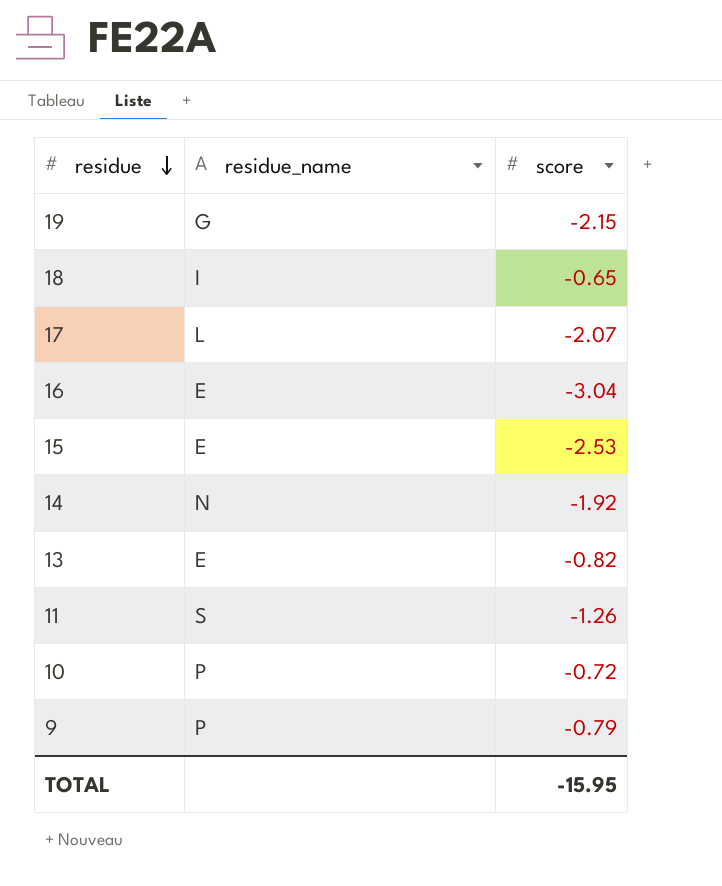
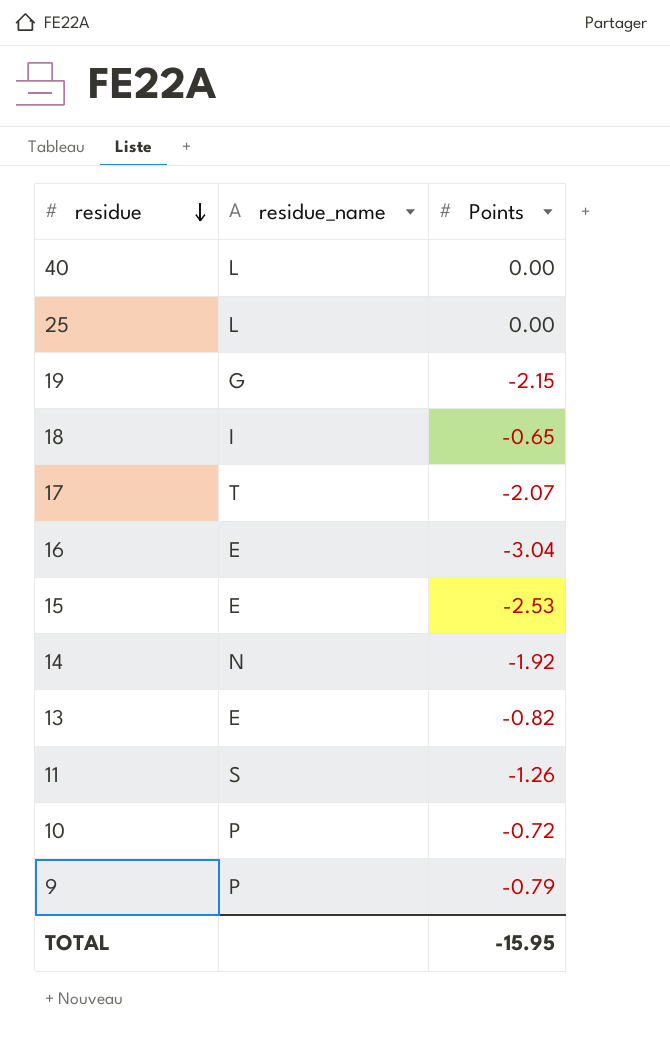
column name: score -> Points
row 40: none -> L | 0.00
row 25: none -> L | 0.00
17 | residue_name: L -> T

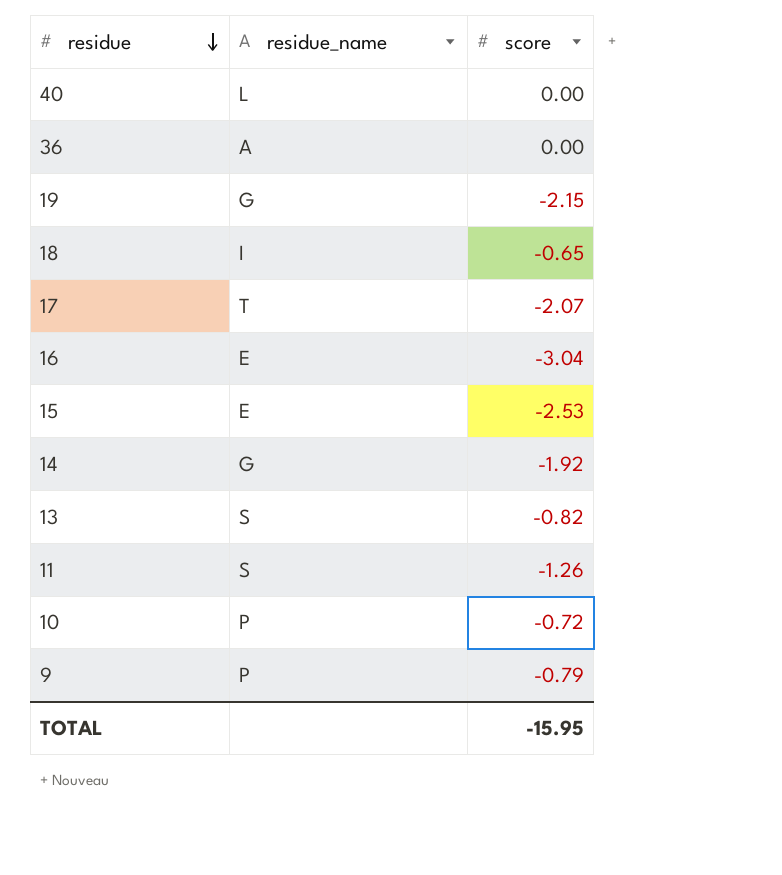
column name: Points -> score
row 25: L | 0.00 -> none
row 36: none -> A | 0.00
14 | residue_name: N -> G
13 | residue_name: E -> S

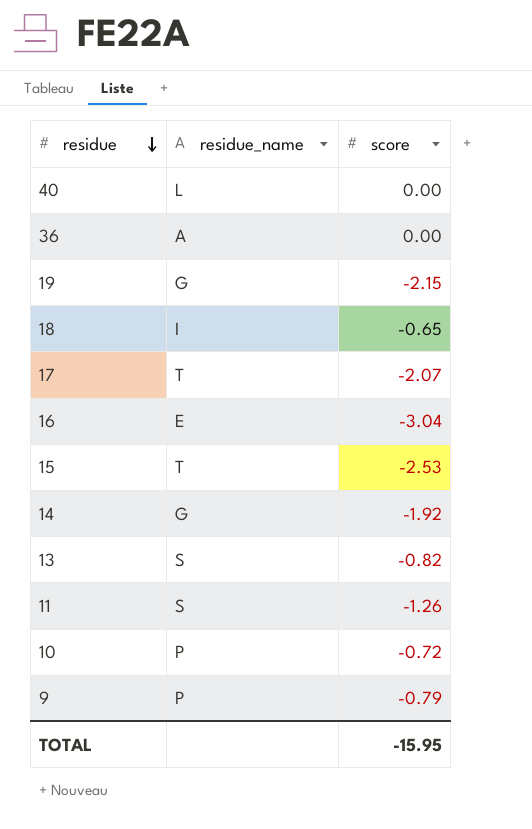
15 | residue_name: E -> T

